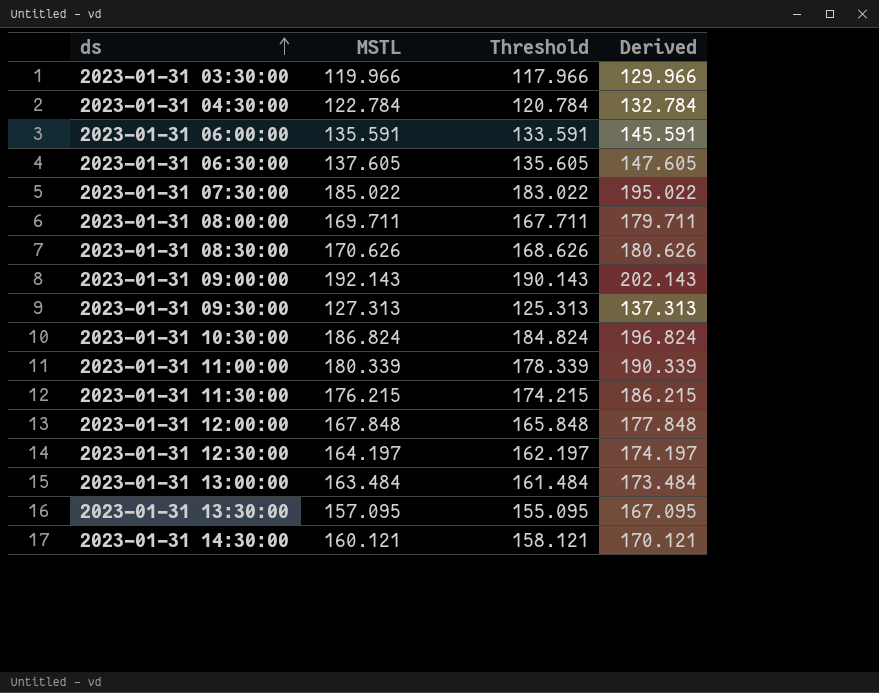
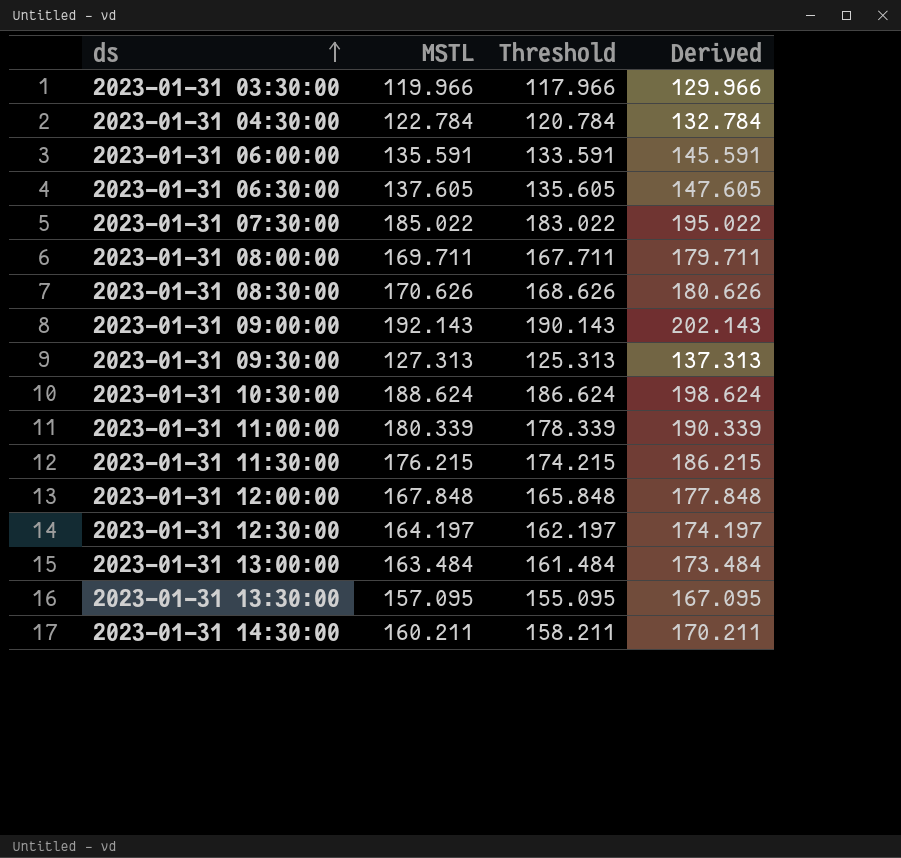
2023-01-31 10:30:00 | MSTL: 186.824 -> 188.624
2023-01-31 10:30:00 | Threshold: 184.824 -> 186.624
2023-01-31 10:30:00 | Derived: 196.824 -> 198.624
2023-01-31 14:30:00 | MSTL: 160.121 -> 160.211
2023-01-31 14:30:00 | Threshold: 158.121 -> 158.211
2023-01-31 14:30:00 | Derived: 170.121 -> 170.211

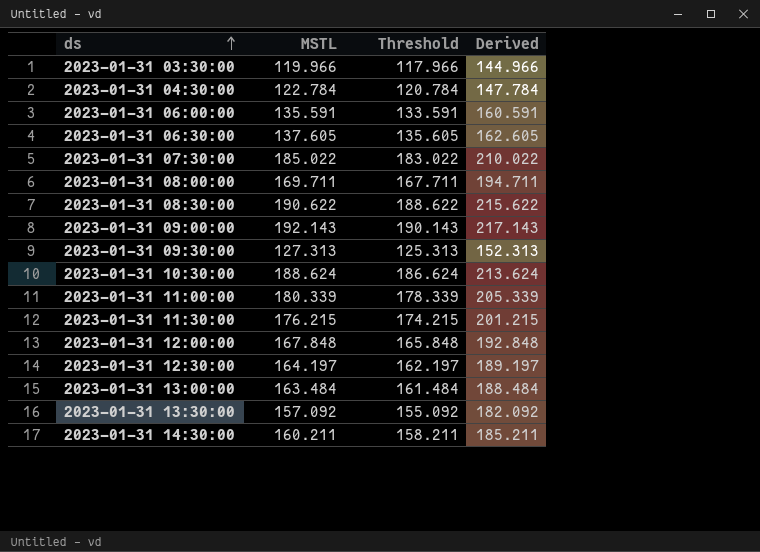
column Derived | formula: [MSTL] + 10 -> [MSTL] + 25
2023-01-31 08:30:00 | MSTL: 170.626 -> 190.622
2023-01-31 08:30:00 | Threshold: 168.626 -> 188.622
2023-01-31 13:30:00 | MSTL: 157.095 -> 157.092
2023-01-31 13:30:00 | Threshold: 155.095 -> 155.092

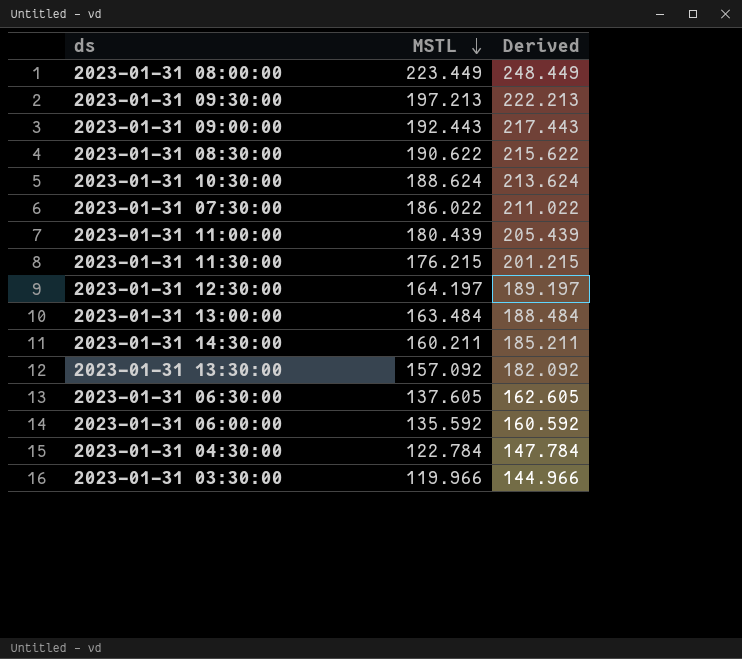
row order: ds ascending -> MSTL descending
column Threshold | formula: [MSTL] - 2 -> none
row 2023-01-31 12:00:00: 167.848 | 165.848 | 192.848 -> none
2023-01-31 08:00:00 | MSTL: 169.711 -> 223.449
2023-01-31 08:00:00 | Derived: 194.711 -> 248.449
2023-01-31 09:30:00 | MSTL: 127.313 -> 197.213
2023-01-31 09:30:00 | Derived: 152.313 -> 222.213
2023-01-31 09:00:00 | MSTL: 192.143 -> 192.443
2023-01-31 09:00:00 | Derived: 217.143 -> 217.443
2023-01-31 07:30:00 | MSTL: 185.022 -> 186.022
2023-01-31 07:30:00 | Derived: 210.022 -> 211.022
2023-01-31 11:00:00 | MSTL: 180.339 -> 180.439
2023-01-31 11:00:00 | Derived: 205.339 -> 205.439
2023-01-31 06:00:00 | MSTL: 135.591 -> 135.592
2023-01-31 06:00:00 | Derived: 160.591 -> 160.592

